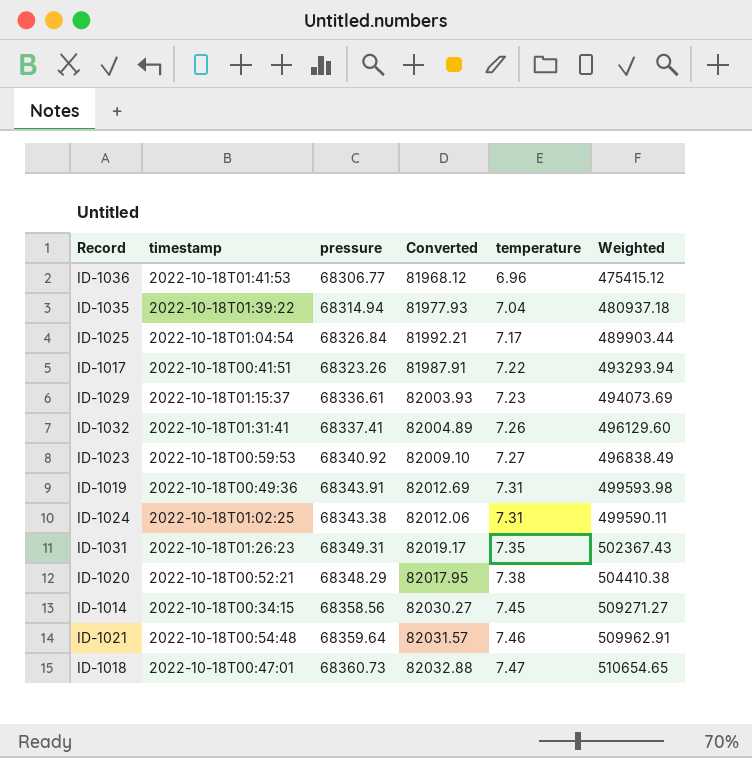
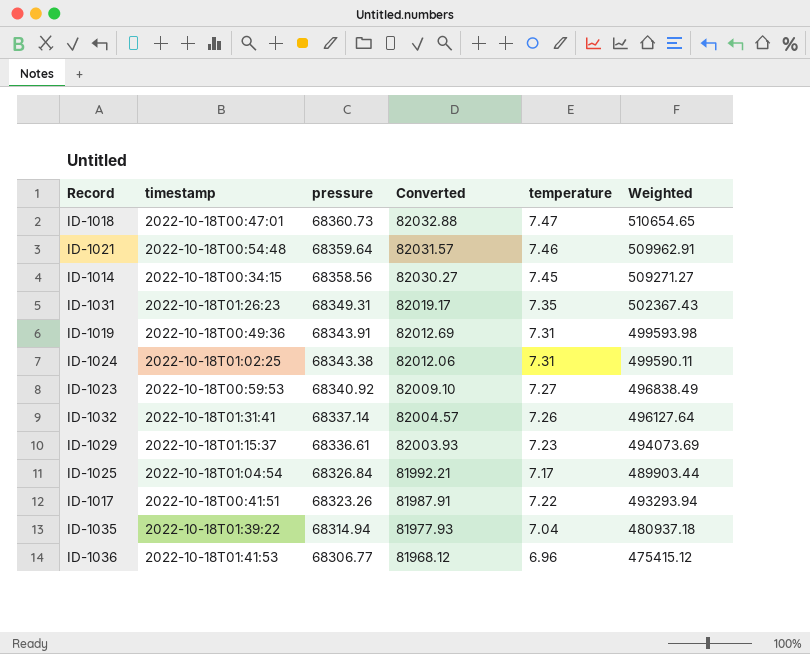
row order: temperature ascending -> pressure descending
row ID-1020: 2022-10-18T00:52:21 | 68348.29 | 82017.95 | 7.38 | 504410.38 -> none
ID-1032 | pressure: 68337.41 -> 68337.14
ID-1032 | Converted: 82004.89 -> 82004.57
ID-1032 | Weighted: 496129.60 -> 496127.64

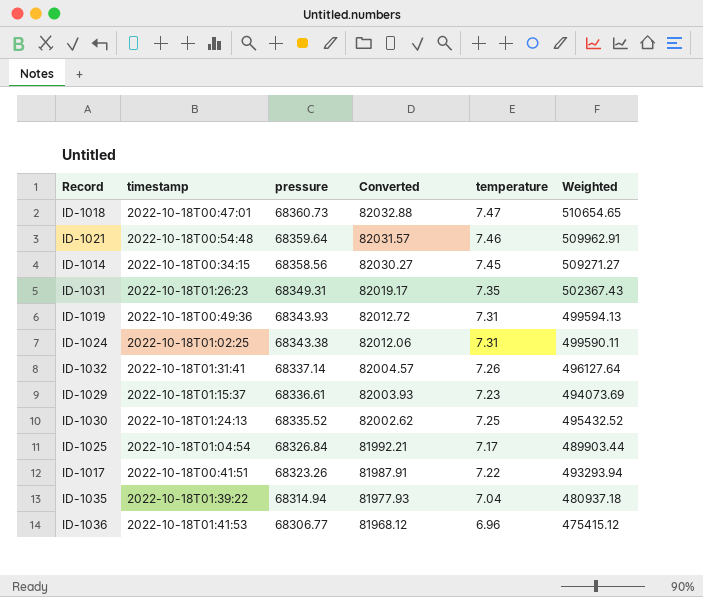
row ID-1023: 2022-10-18T00:59:53 | 68340.92 | 82009.10 | 7.27 | 496838.49 -> none
ID-1019 | pressure: 68343.91 -> 68343.93
ID-1019 | Converted: 82012.69 -> 82012.72
ID-1019 | Weighted: 499593.98 -> 499594.13
row ID-1030: none -> 2022-10-18T01:24:13 | 68335.52 | 82002.62 | 7.25 | 495432.52

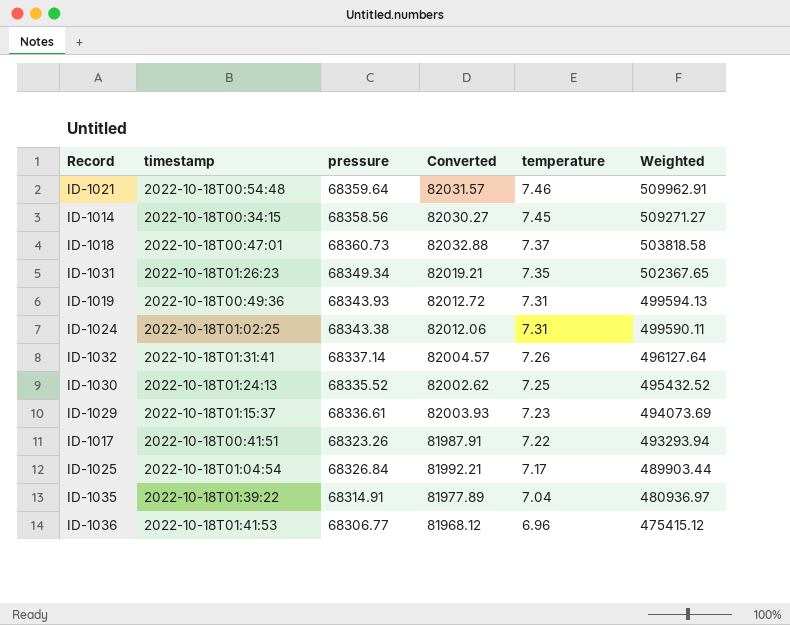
row order: pressure descending -> temperature descending
ID-1018 | temperature: 7.47 -> 7.37
ID-1018 | Weighted: 510654.65 -> 503818.58
ID-1031 | pressure: 68349.31 -> 68349.34
ID-1031 | Converted: 82019.17 -> 82019.21
ID-1031 | Weighted: 502367.43 -> 502367.65
ID-1035 | pressure: 68314.94 -> 68314.91
ID-1035 | Converted: 81977.93 -> 81977.89
ID-1035 | Weighted: 480937.18 -> 480936.97

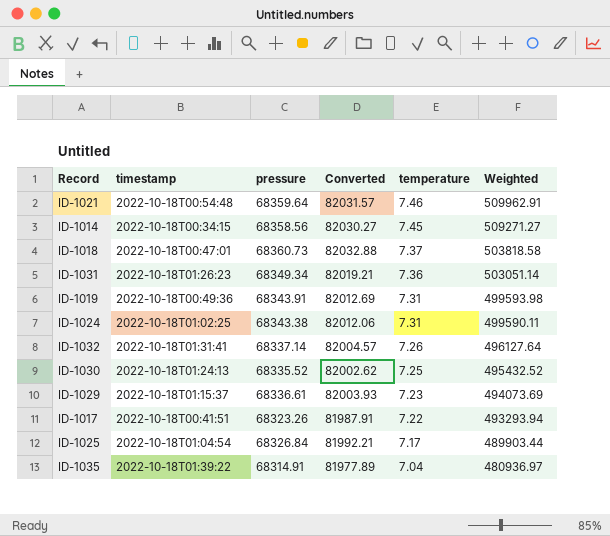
row ID-1036: 2022-10-18T01:41:53 | 68306.77 | 81968.12 | 6.96 | 475415.12 -> none
ID-1031 | temperature: 7.35 -> 7.36
ID-1031 | Weighted: 502367.65 -> 503051.14
ID-1019 | pressure: 68343.93 -> 68343.91
ID-1019 | Converted: 82012.72 -> 82012.69
ID-1019 | Weighted: 499594.13 -> 499593.98

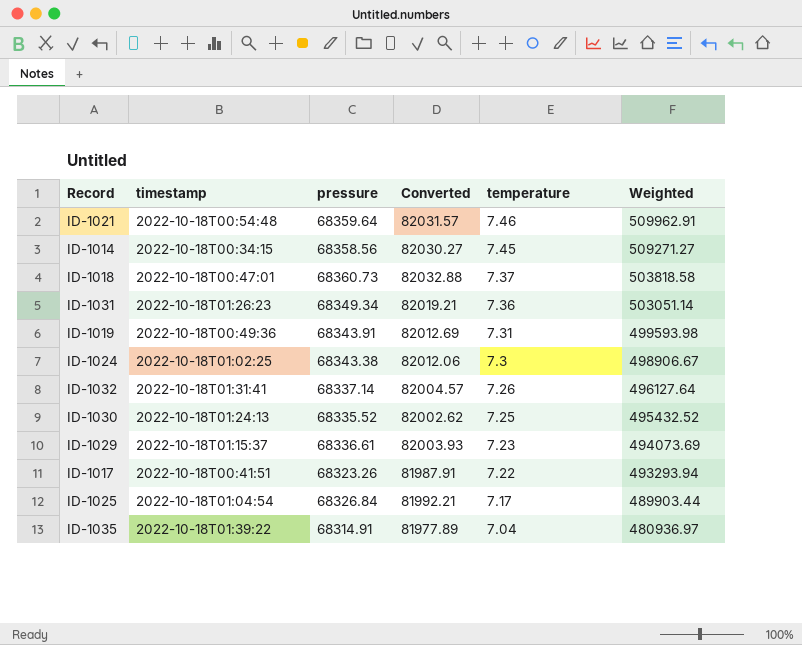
ID-1024 | temperature: 7.31 -> 7.3
ID-1024 | Weighted: 499590.11 -> 498906.67

